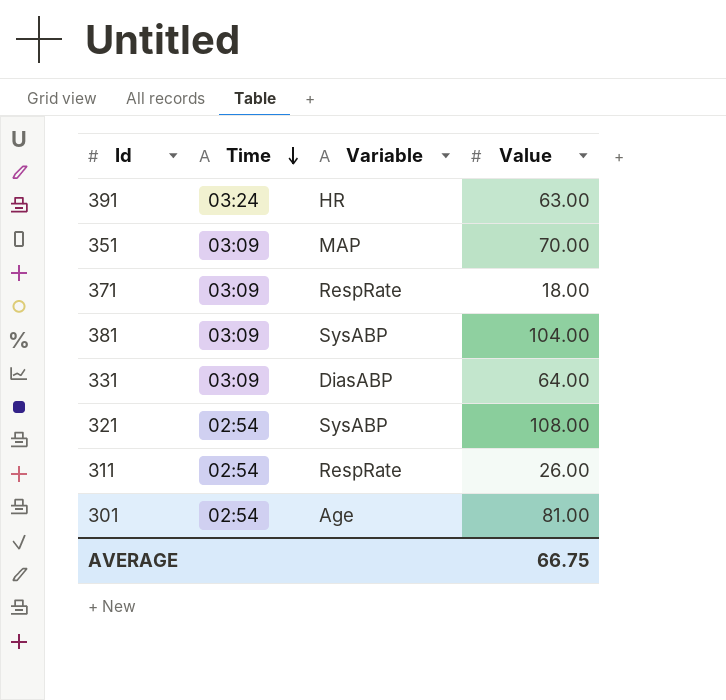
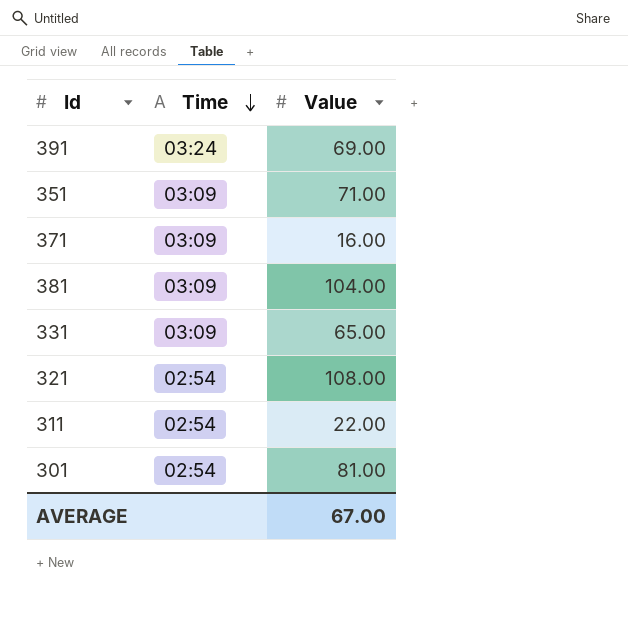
column Variable | position: 3 -> none
391 | Value: 63.00 -> 69.00
351 | Value: 70.00 -> 71.00
371 | Value: 18.00 -> 16.00
331 | Value: 64.00 -> 65.00
311 | Value: 26.00 -> 22.00
AVERAGE | Value: 66.75 -> 67.00

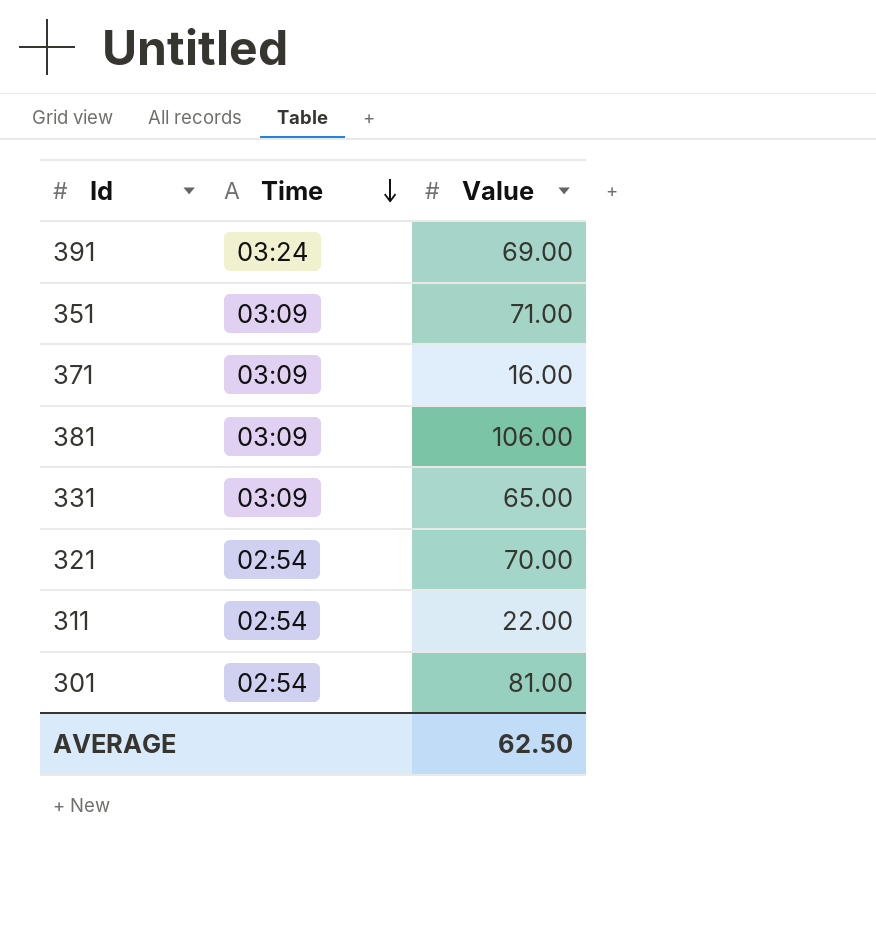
381 | Value: 104.00 -> 106.00
321 | Value: 108.00 -> 70.00
AVERAGE | Value: 67.00 -> 62.50

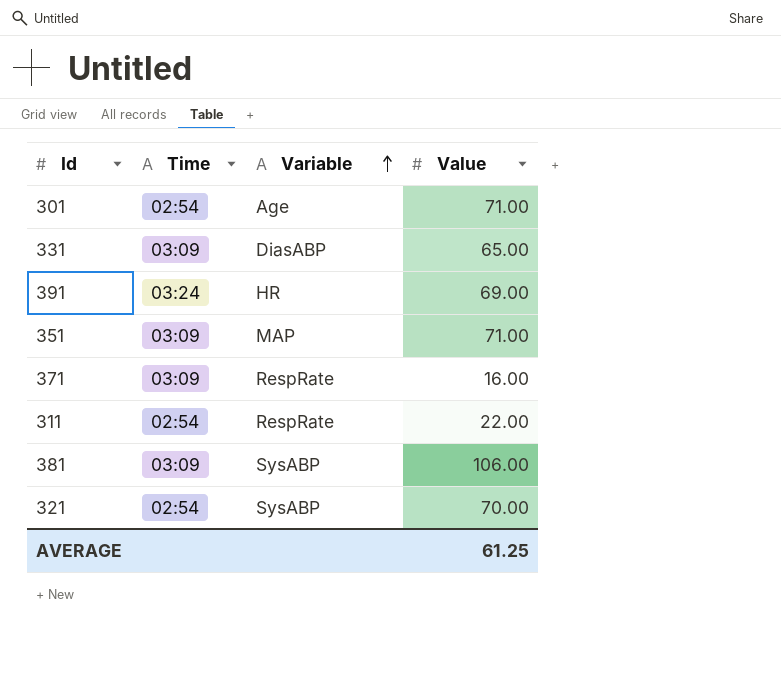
row order: Time descending -> Variable ascending
column Variable | position: none -> 3
301 | Value: 81.00 -> 71.00
AVERAGE | Value: 62.50 -> 61.25

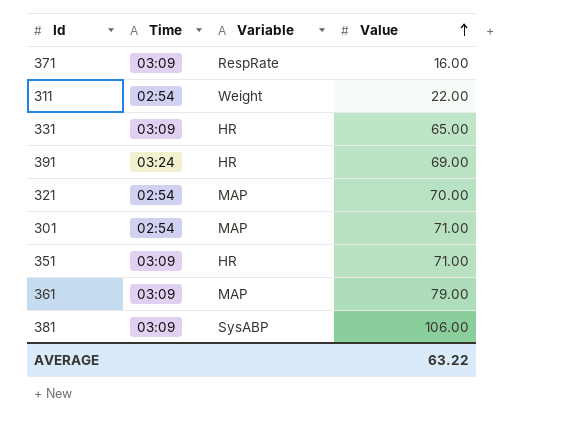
row order: Variable ascending -> Value ascending
311 | Variable: RespRate -> Weight
331 | Variable: DiasABP -> HR
321 | Variable: SysABP -> MAP
301 | Variable: Age -> MAP
351 | Variable: MAP -> HR
row 361: none -> 03:09 | MAP | 79.00
AVERAGE | Value: 61.25 -> 63.22

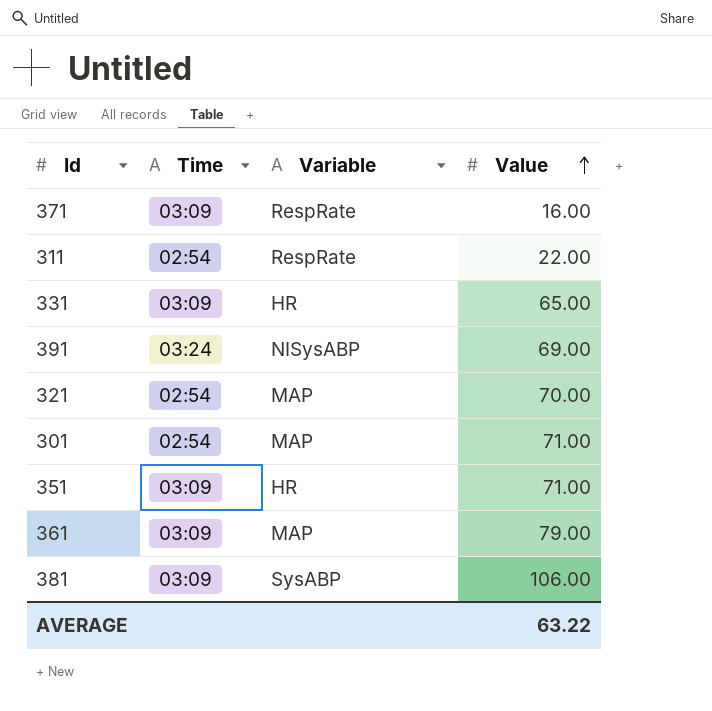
311 | Variable: Weight -> RespRate
391 | Variable: HR -> NISysABP

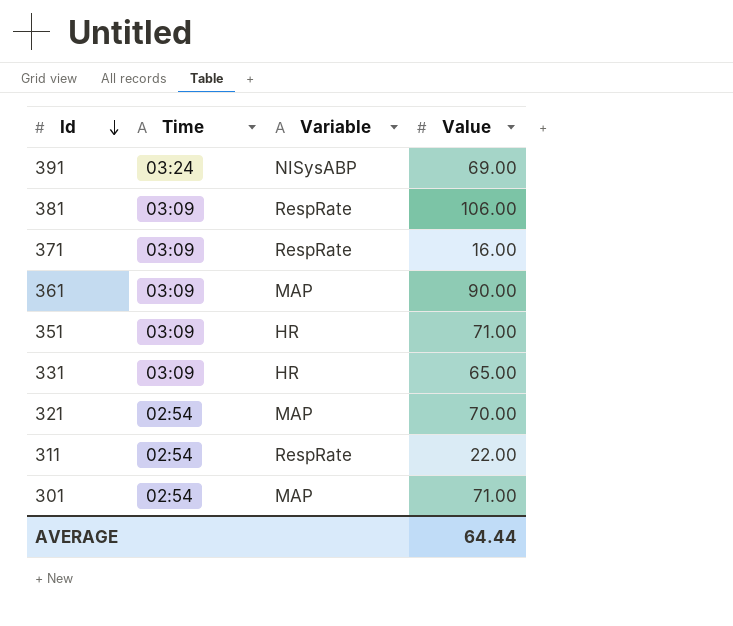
row order: Value ascending -> Id descending
381 | Variable: SysABP -> RespRate
361 | Value: 79.00 -> 90.00
AVERAGE | Value: 63.22 -> 64.44

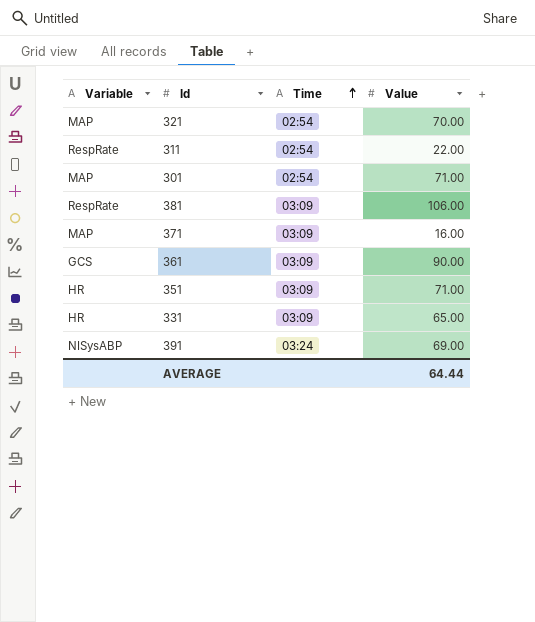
row order: Id descending -> Time ascending
column Variable | position: 3 -> 1
371 | Variable: RespRate -> MAP
361 | Variable: MAP -> GCS

